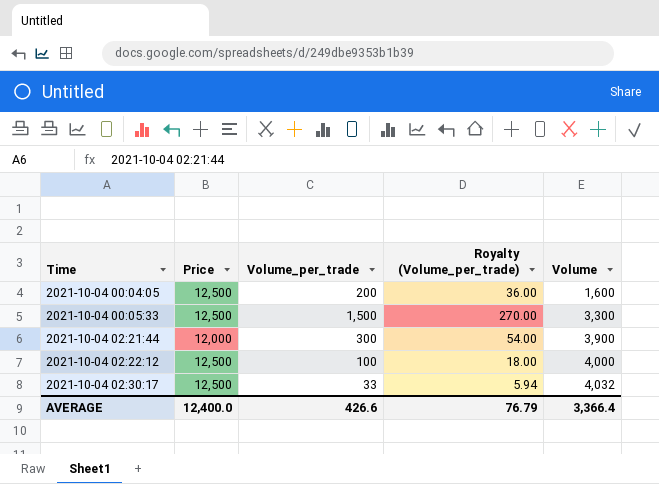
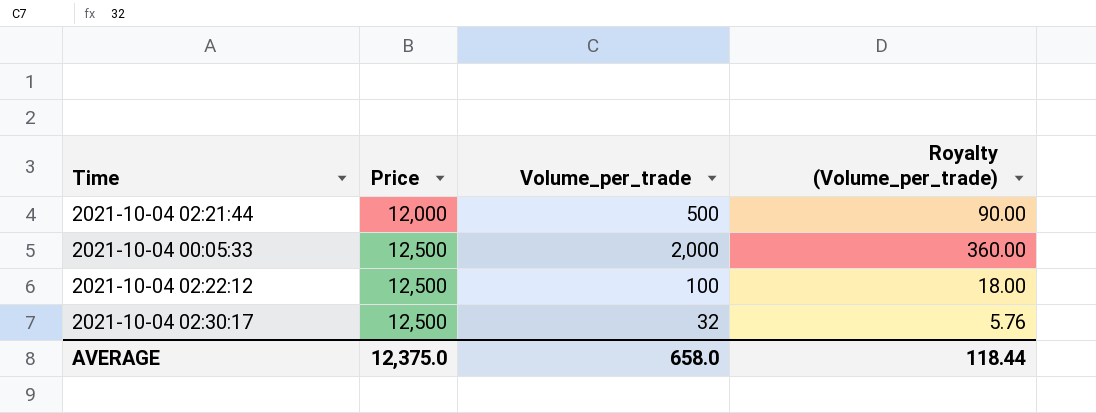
row order: Time ascending -> Price ascending
column Volume | position: 5 -> none
row 2021-10-04 00:04:05: 12,500 | 200 | 36.00 | 1,600 -> none
2021-10-04 02:21:44 | Volume_per_trade: 300 -> 500
2021-10-04 02:21:44 | Royalty (Volume_per_trade): 54.00 -> 90.00
2021-10-04 00:05:33 | Volume_per_trade: 1,500 -> 2,000
2021-10-04 00:05:33 | Royalty (Volume_per_trade): 270.00 -> 360.00
2021-10-04 02:30:17 | Volume_per_trade: 33 -> 32
2021-10-04 02:30:17 | Royalty (Volume_per_trade): 5.94 -> 5.76
AVERAGE | Price: 12,400.0 -> 12,375.0
AVERAGE | Volume_per_trade: 426.6 -> 658.0
AVERAGE | Royalty (Volume_per_trade): 76.79 -> 118.44

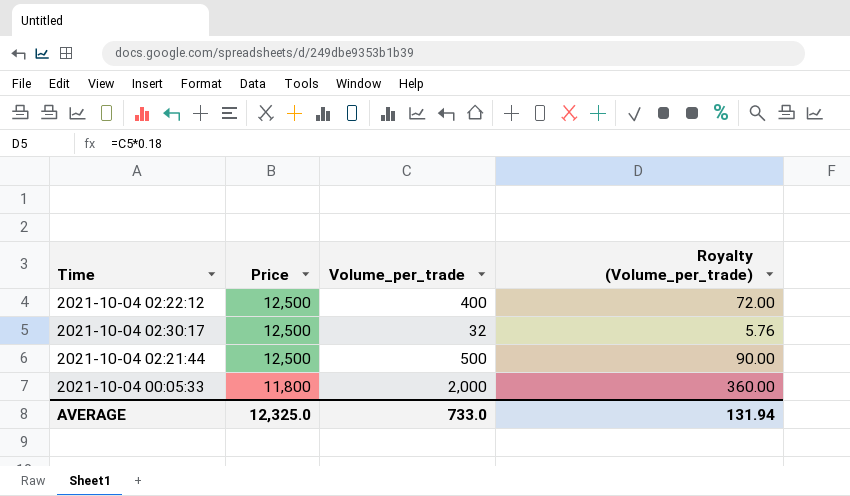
row order: Price ascending -> Price descending
2021-10-04 02:22:12 | Volume_per_trade: 100 -> 400
2021-10-04 02:22:12 | Royalty (Volume_per_trade): 18.00 -> 72.00
2021-10-04 02:21:44 | Price: 12,000 -> 12,500
2021-10-04 00:05:33 | Price: 12,500 -> 11,800
AVERAGE | Price: 12,375.0 -> 12,325.0
AVERAGE | Volume_per_trade: 658.0 -> 733.0
AVERAGE | Royalty (Volume_per_trade): 118.44 -> 131.94

